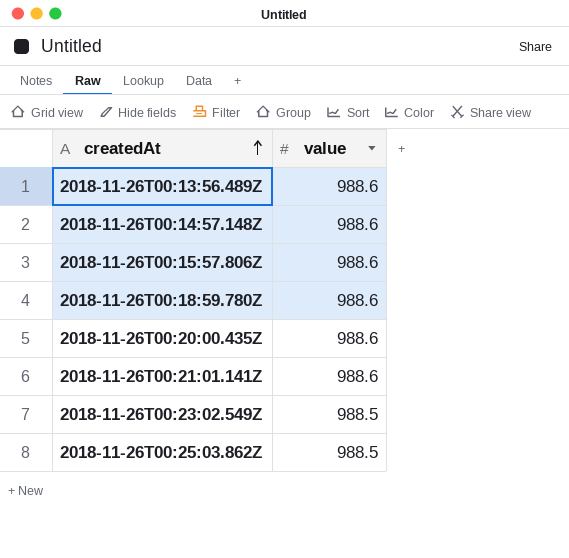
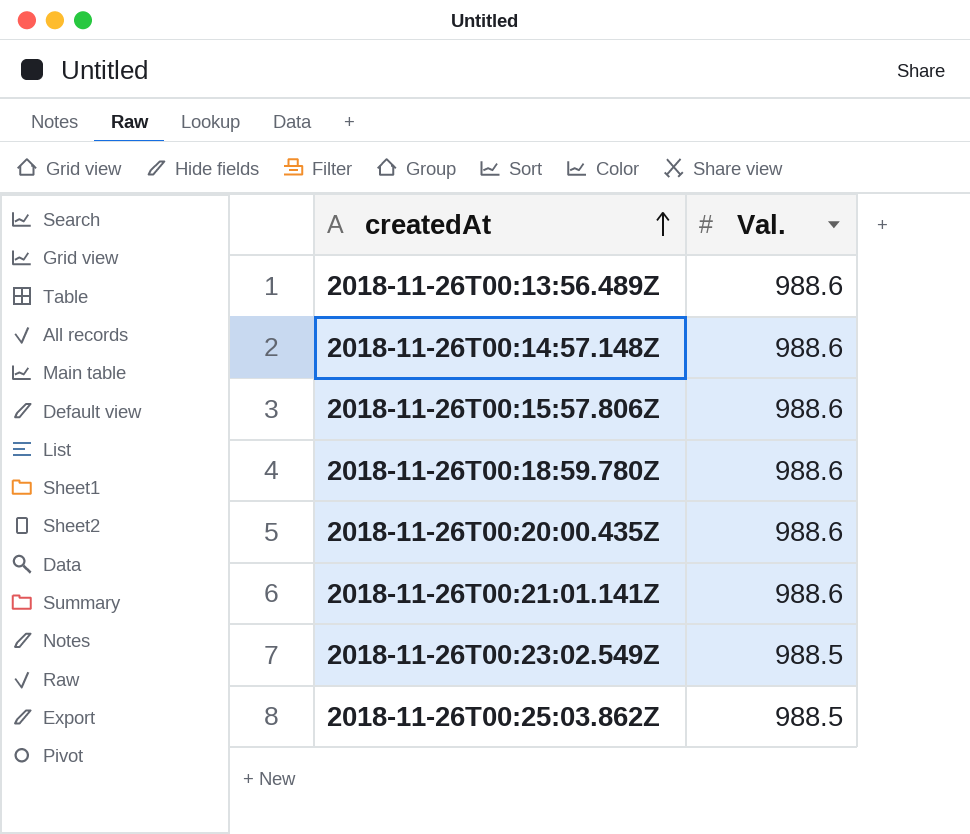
column name: value -> Val.

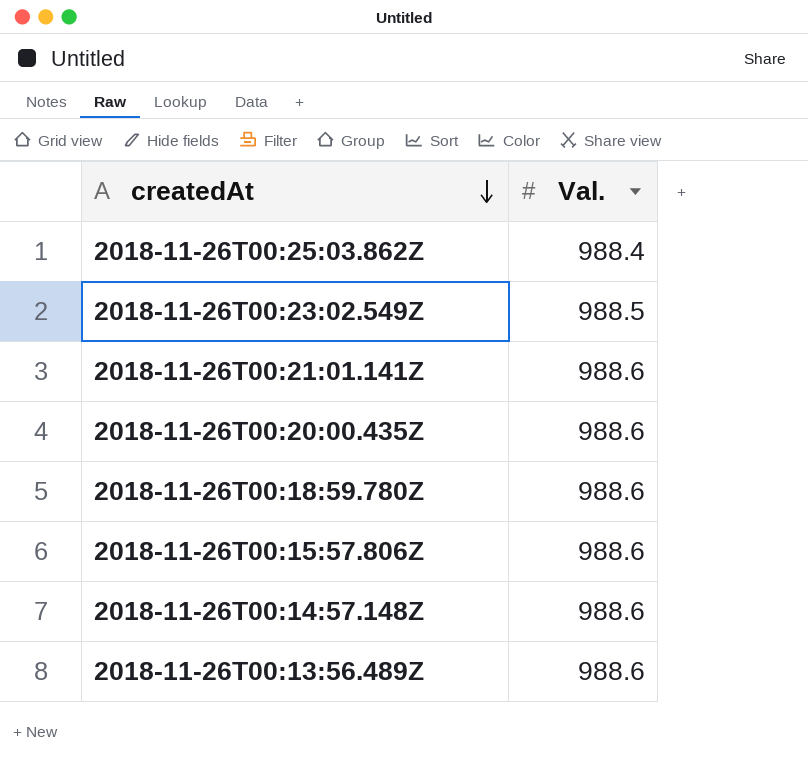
row order: createdAt ascending -> createdAt descending
2018-11-26T00:25:03.862Z | Val.: 988.5 -> 988.4

